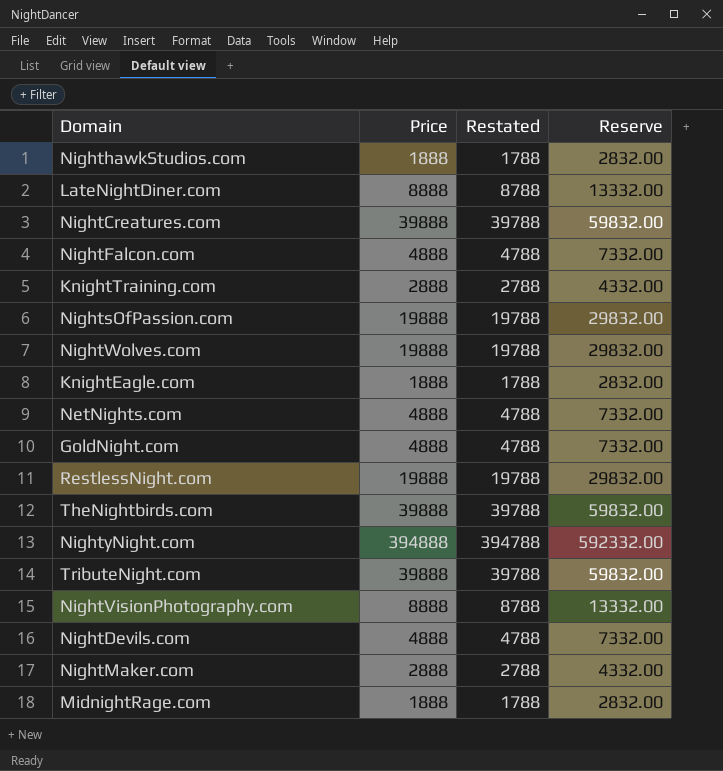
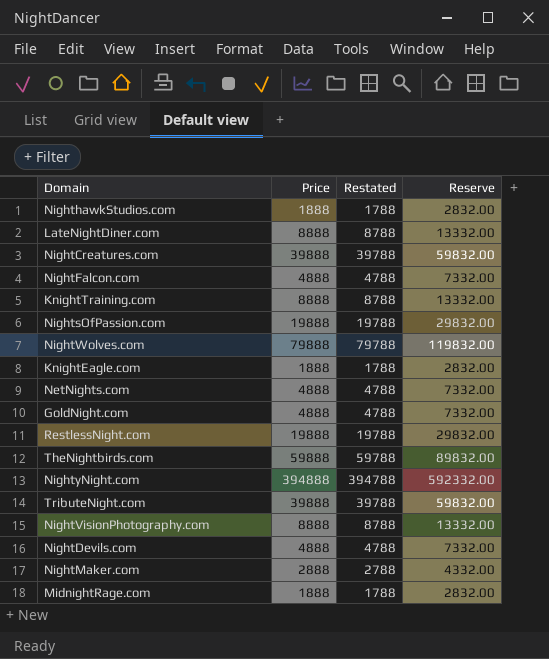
KnightTraining.com | Price: 2888 -> 8888
KnightTraining.com | Restated: 2788 -> 8788
KnightTraining.com | Reserve: 4332.00 -> 13332.00
NightWolves.com | Price: 19888 -> 79888
NightWolves.com | Restated: 19788 -> 79788
NightWolves.com | Reserve: 29832.00 -> 119832.00
TheNightbirds.com | Price: 39888 -> 59888
TheNightbirds.com | Restated: 39788 -> 59788
TheNightbirds.com | Reserve: 59832.00 -> 89832.00

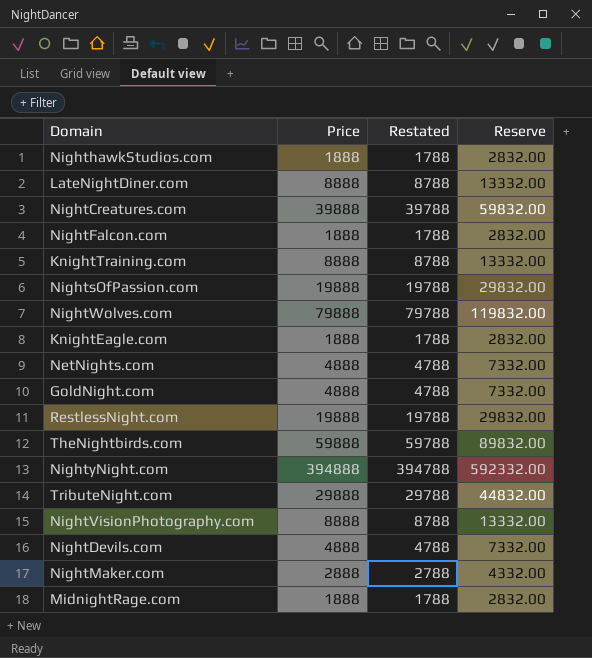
NightFalcon.com | Price: 4888 -> 1888
NightFalcon.com | Restated: 4788 -> 1788
NightFalcon.com | Reserve: 7332.00 -> 2832.00
TributeNight.com | Price: 39888 -> 29888
TributeNight.com | Restated: 39788 -> 29788
TributeNight.com | Reserve: 59832.00 -> 44832.00

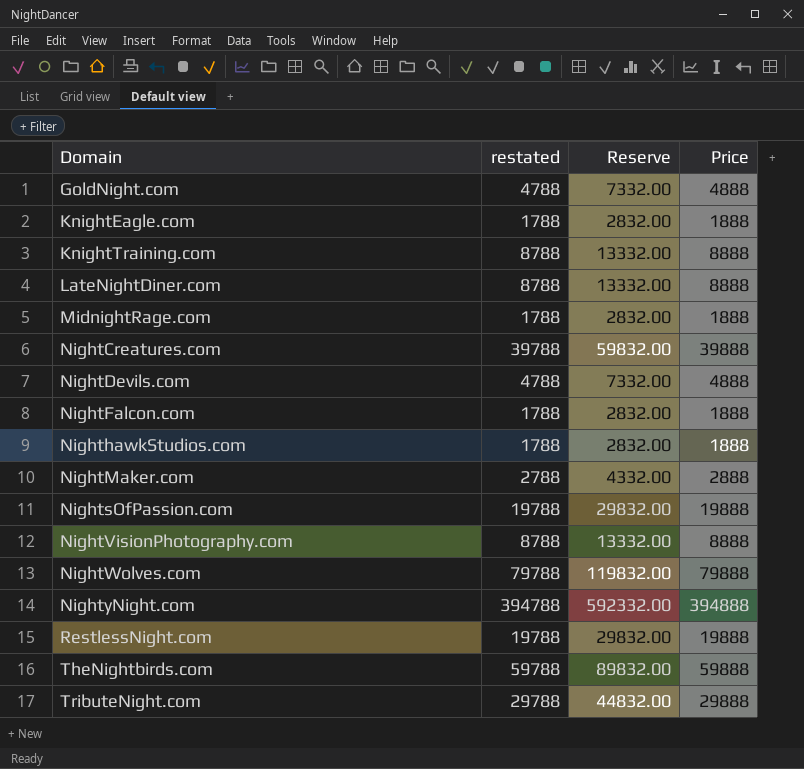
row order: none -> Domain ascending
column name: Restated -> restated
column Price | position: 2 -> 4
row NetNights.com: 4888 | 4788 | 7332.00 -> none

